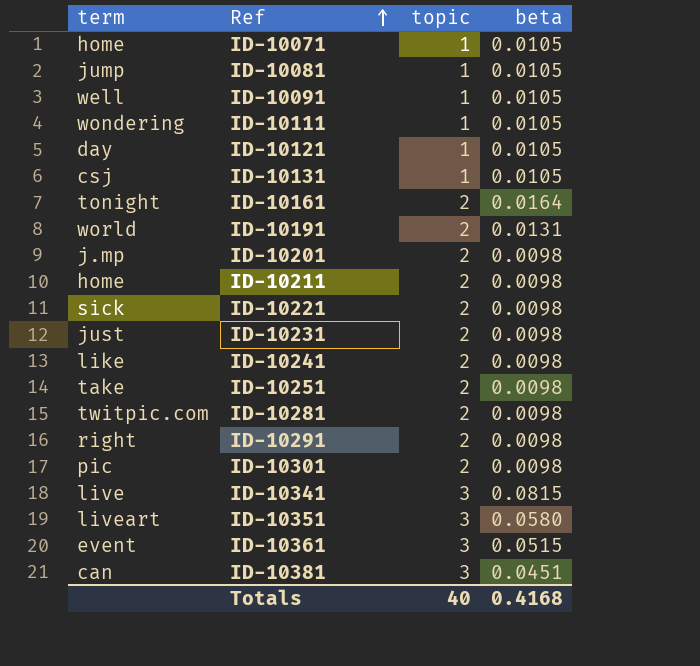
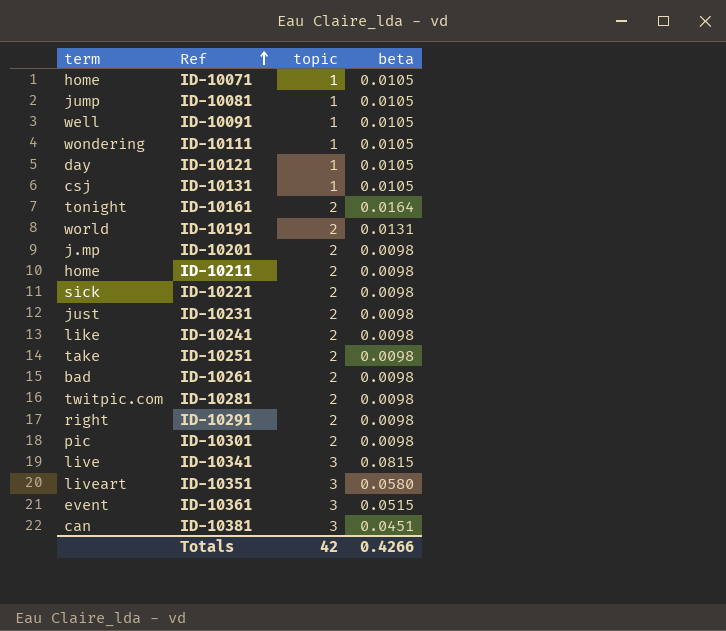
row ID-10261: none -> bad | 2 | 0.0098
Totals | topic: 40 -> 42
Totals | beta: 0.4168 -> 0.4266

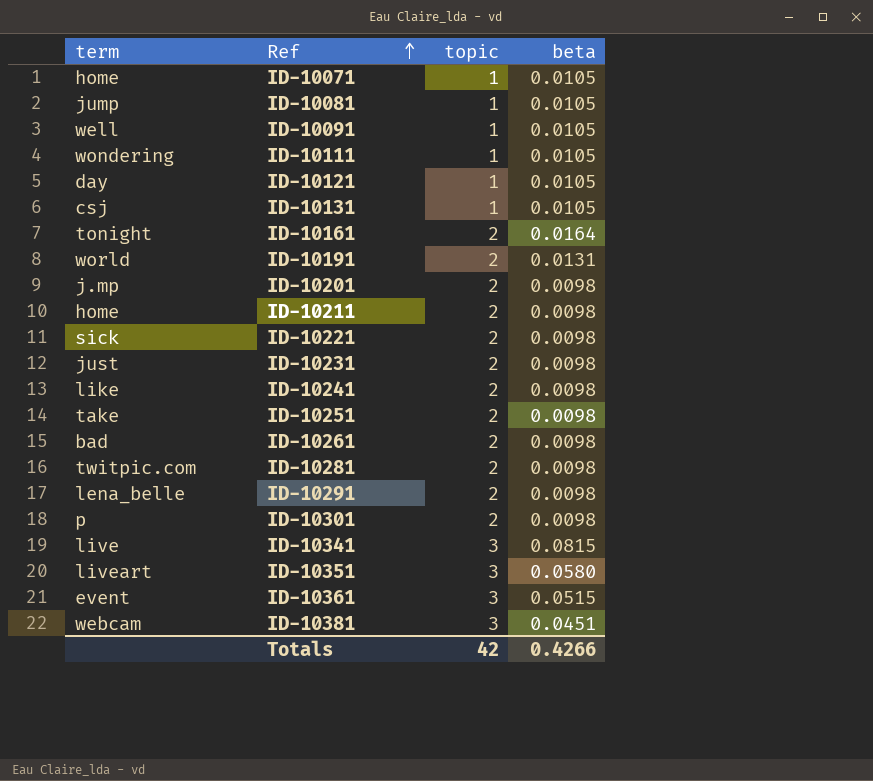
ID-10291 | term: right -> lena_belle
ID-10301 | term: pic -> p
ID-10381 | term: can -> webcam

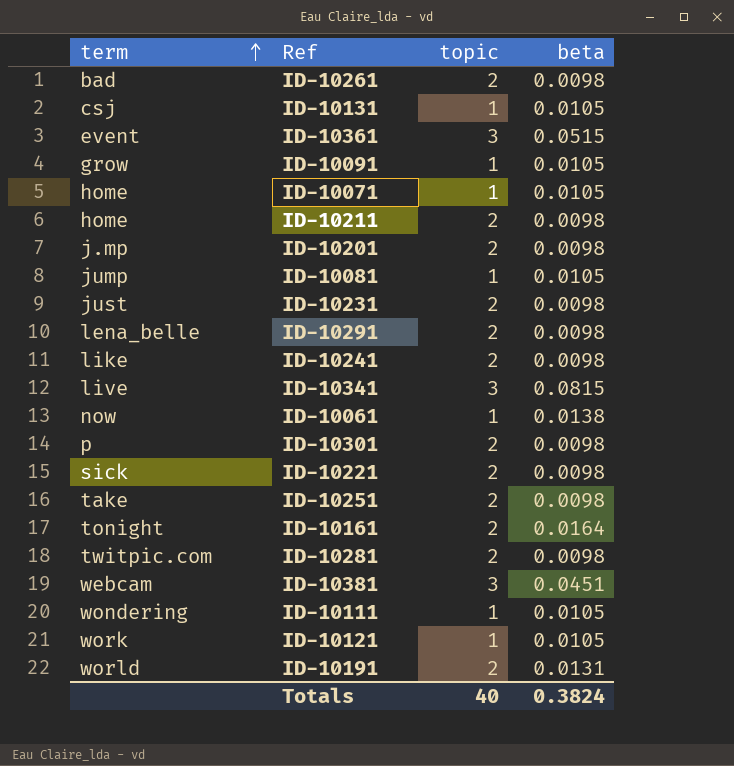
row order: Ref ascending -> term ascending
row ID-10351: liveart | 3 | 0.0580 -> none
ID-10091 | term: well -> grow
row ID-10061: none -> now | 1 | 0.0138
ID-10121 | term: day -> work
Totals | topic: 42 -> 40
Totals | beta: 0.4266 -> 0.3824

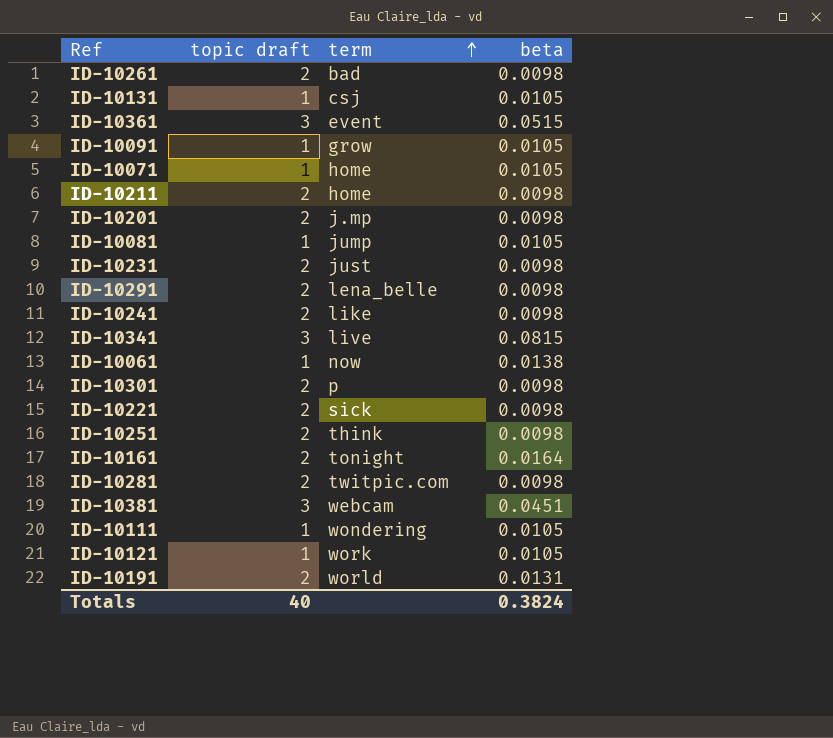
column name: topic -> topic draft
column term | position: 1 -> 3
ID-10251 | term: take -> think

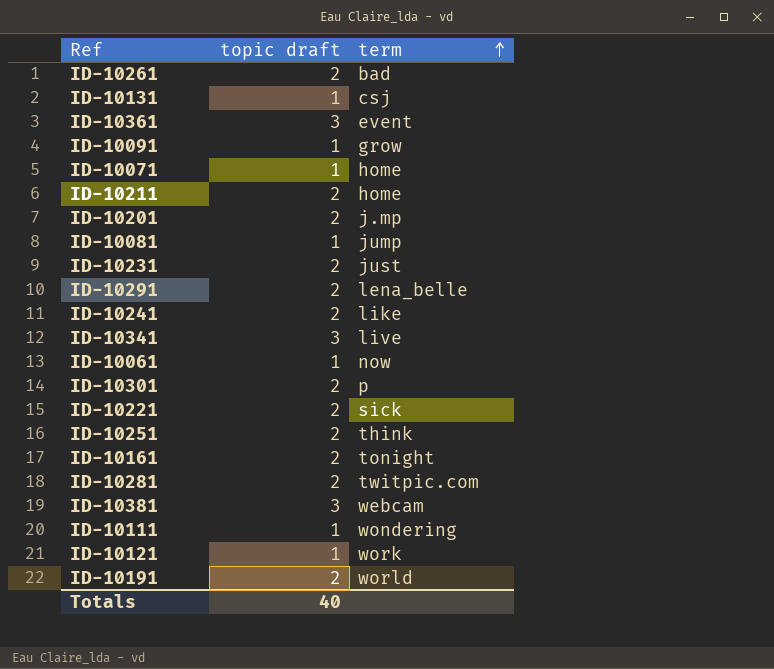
column beta | position: 4 -> none

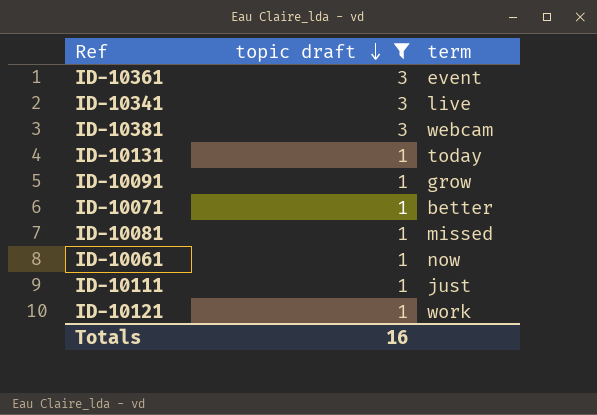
filter: none -> topic draft != 2
row order: term ascending -> topic draft descending
ID-10131 | term: csj -> today
ID-10071 | term: home -> better
ID-10081 | term: jump -> missed
ID-10111 | term: wondering -> just
Totals | topic draft: 40 -> 16

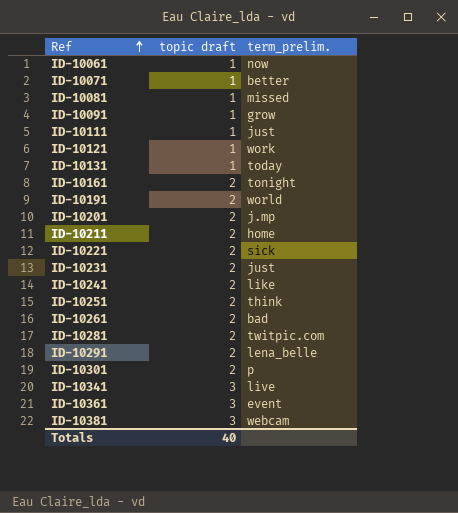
filter: topic draft != 2 -> none
row order: topic draft descending -> Ref ascending
column name: term -> term_prelim.
Totals | topic draft: 16 -> 40

